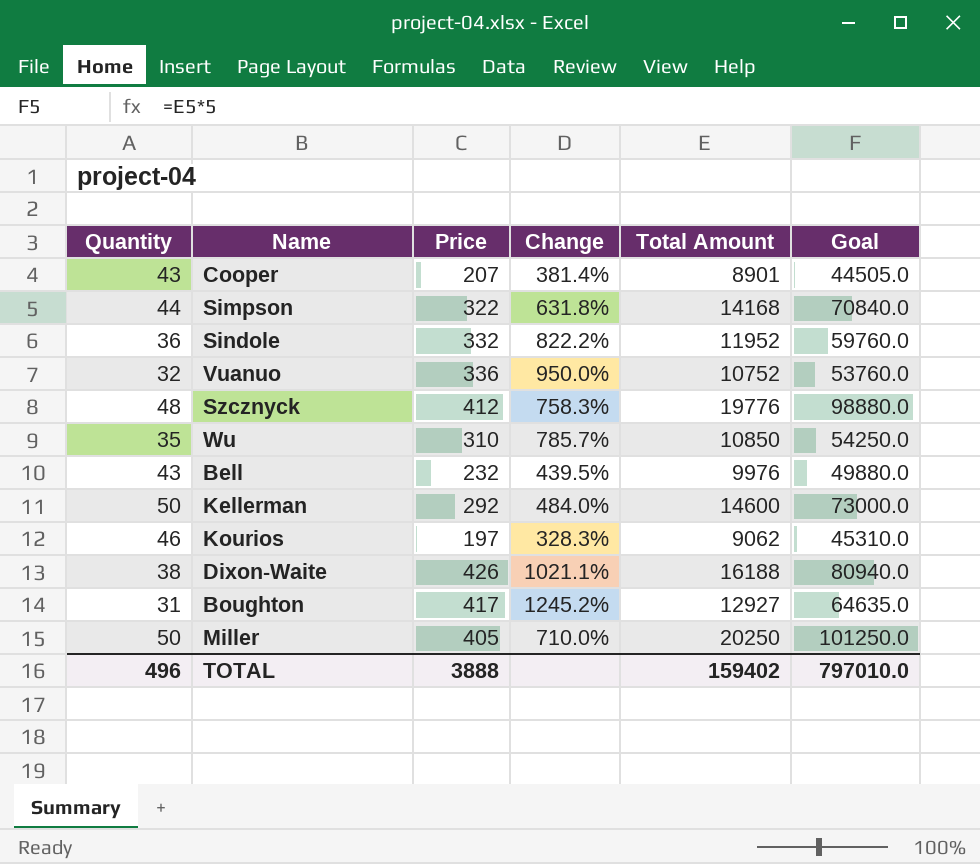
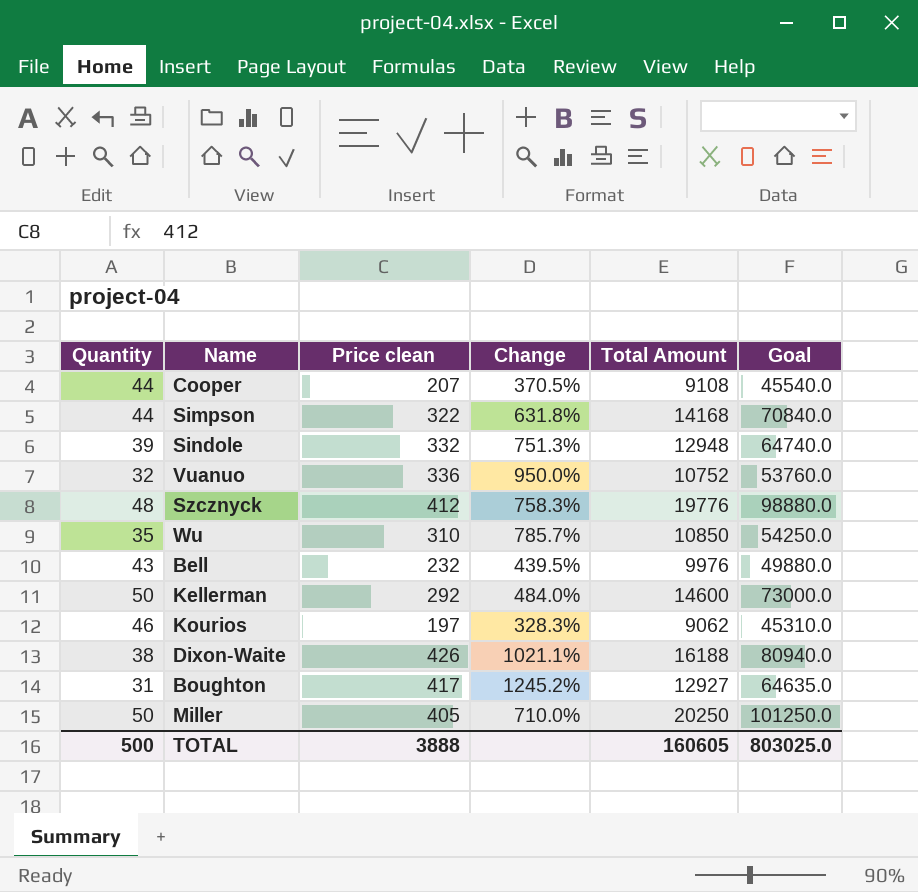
column name: Price -> Price clean
Cooper | Quantity: 43 -> 44
Cooper | Change: 381.4% -> 370.5%
Cooper | Total Amount: 8901 -> 9108
Cooper | Goal: 44505.0 -> 45540.0
Sindole | Quantity: 36 -> 39
Sindole | Change: 822.2% -> 751.3%
Sindole | Total Amount: 11952 -> 12948
Sindole | Goal: 59760.0 -> 64740.0
TOTAL | Quantity: 496 -> 500
TOTAL | Total Amount: 159402 -> 160605
TOTAL | Goal: 797010.0 -> 803025.0

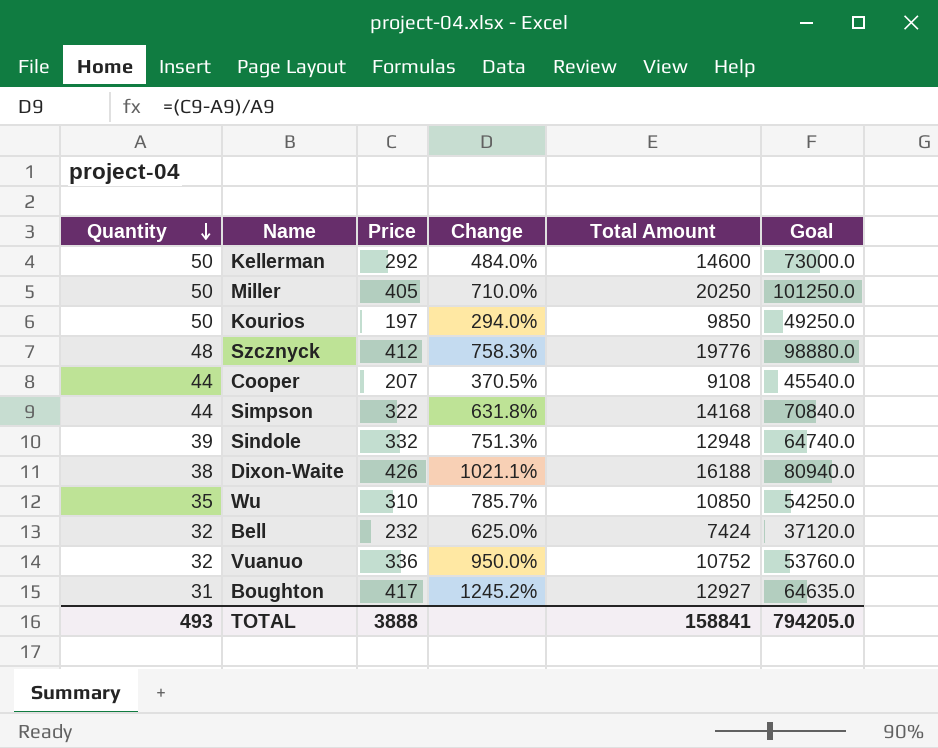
row order: none -> Quantity descending
column name: Price clean -> Price
Kourios | Quantity: 46 -> 50
Kourios | Change: 328.3% -> 294.0%
Kourios | Total Amount: 9062 -> 9850
Kourios | Goal: 45310.0 -> 49250.0
Bell | Quantity: 43 -> 32
Bell | Change: 439.5% -> 625.0%
Bell | Total Amount: 9976 -> 7424
Bell | Goal: 49880.0 -> 37120.0
TOTAL | Quantity: 500 -> 493
TOTAL | Total Amount: 160605 -> 158841
TOTAL | Goal: 803025.0 -> 794205.0

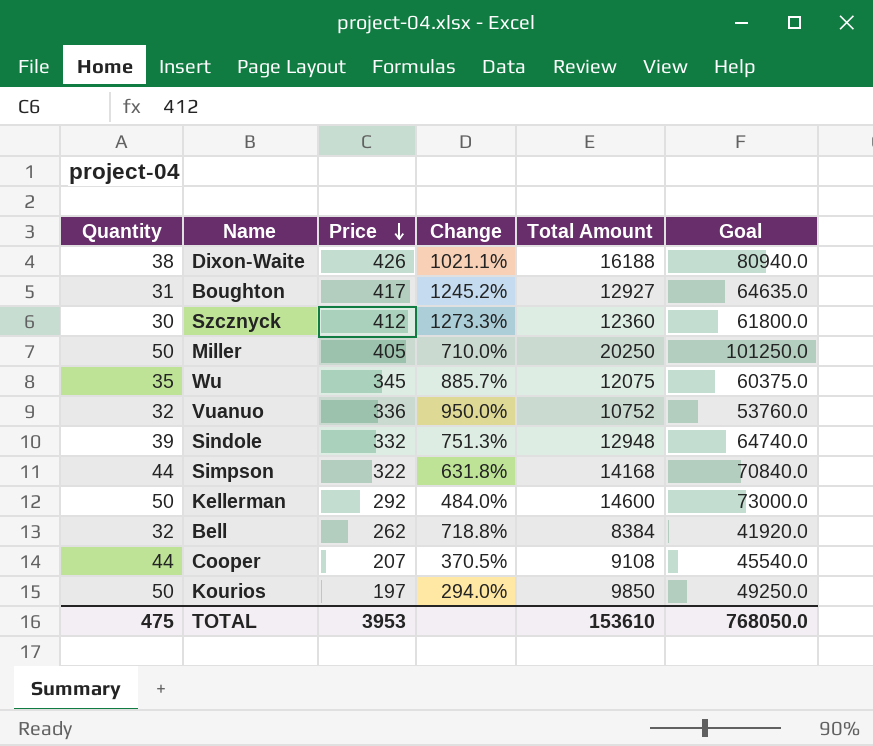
row order: Quantity descending -> Price descending
Szcznyck | Quantity: 48 -> 30
Szcznyck | Change: 758.3% -> 1273.3%
Szcznyck | Total Amount: 19776 -> 12360
Szcznyck | Goal: 98880.0 -> 61800.0
Wu | Price: 310 -> 345
Wu | Change: 785.7% -> 885.7%
Wu | Total Amount: 10850 -> 12075
Wu | Goal: 54250.0 -> 60375.0
Bell | Price: 232 -> 262
Bell | Change: 625.0% -> 718.8%
Bell | Total Amount: 7424 -> 8384
Bell | Goal: 37120.0 -> 41920.0
TOTAL | Quantity: 493 -> 475
TOTAL | Price: 3888 -> 3953
TOTAL | Total Amount: 158841 -> 153610
TOTAL | Goal: 794205.0 -> 768050.0

